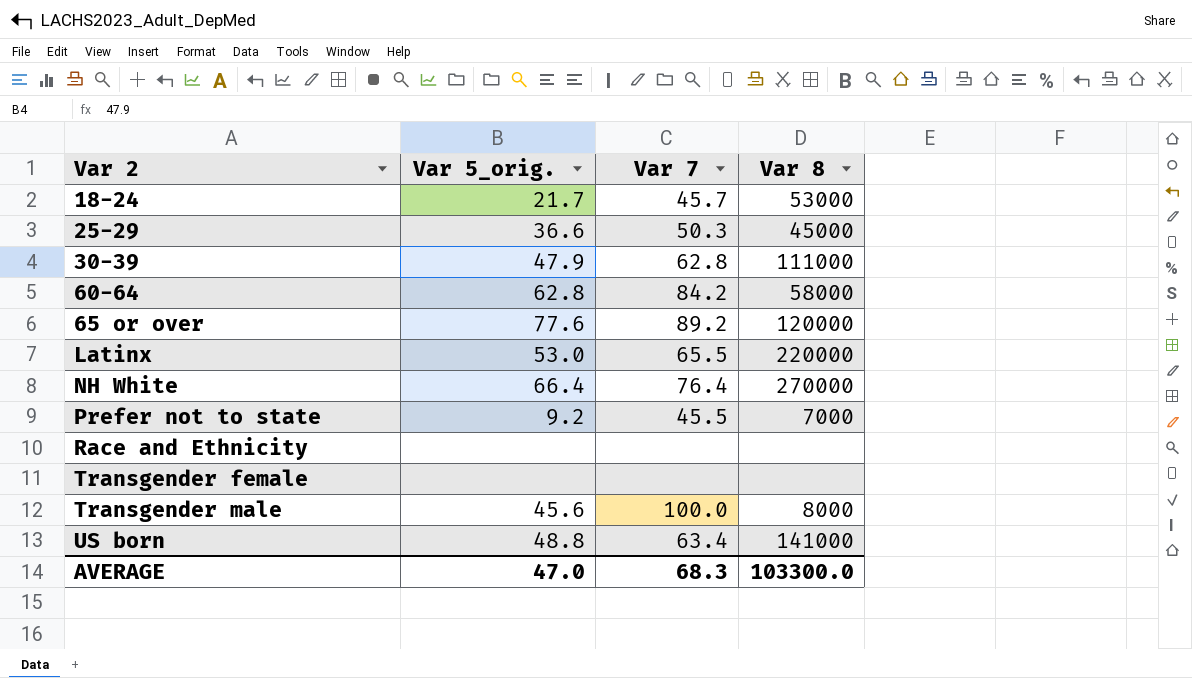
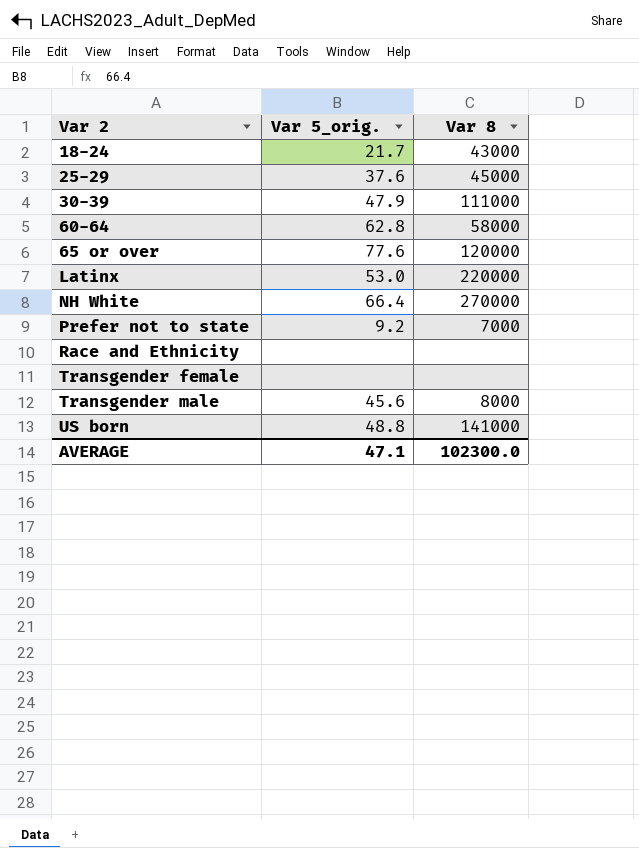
column Var 7 | position: 3 -> none
18-24 | Var 8: 53000 -> 43000
25-29 | Var 5_orig.: 36.6 -> 37.6
AVERAGE | Var 5_orig.: 47.0 -> 47.1
AVERAGE | Var 8: 103300.0 -> 102300.0

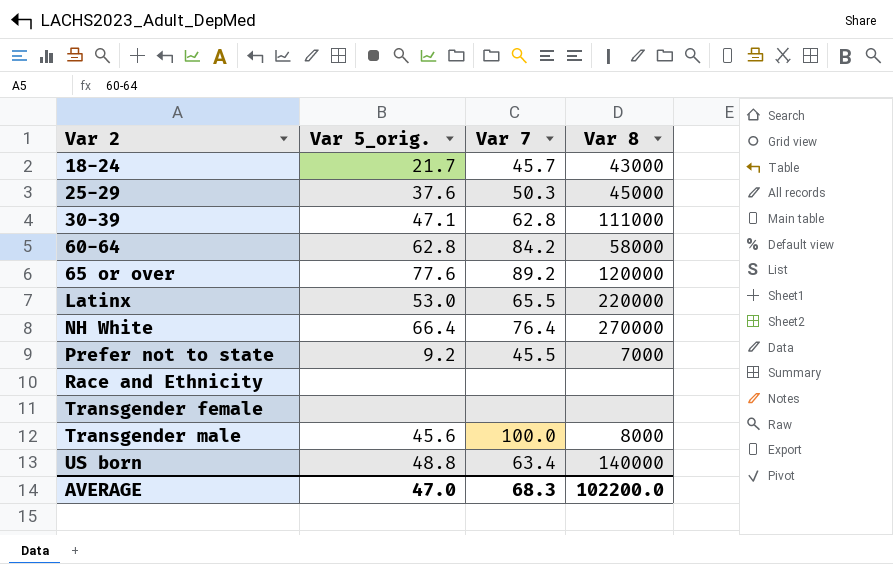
column Var 7 | position: none -> 3
30-39 | Var 5_orig.: 47.9 -> 47.1
US born | Var 8: 141000 -> 140000
AVERAGE | Var 5_orig.: 47.1 -> 47.0
AVERAGE | Var 8: 102300.0 -> 102200.0

